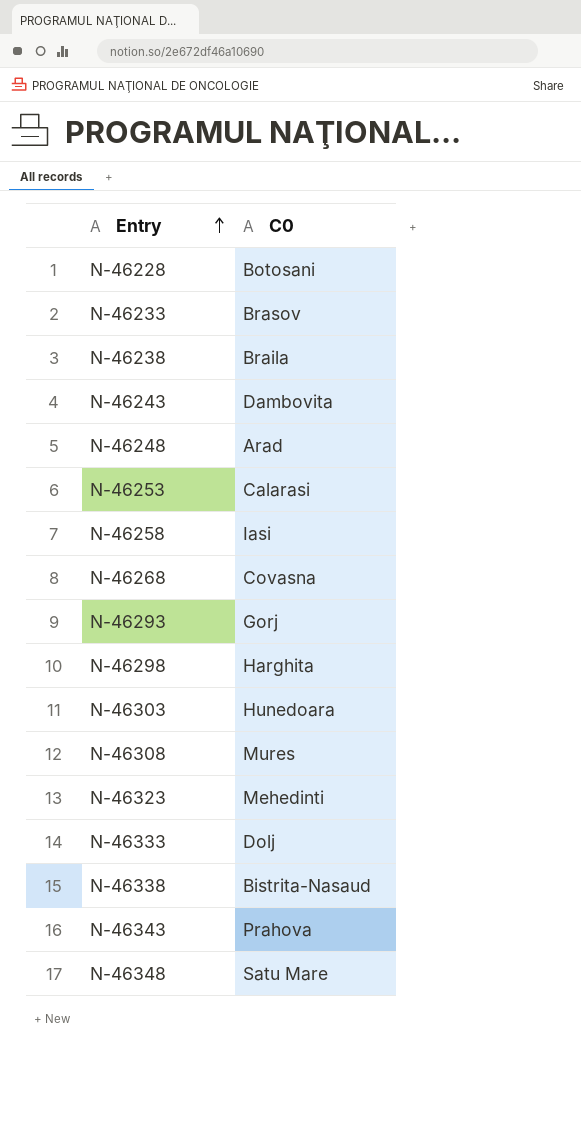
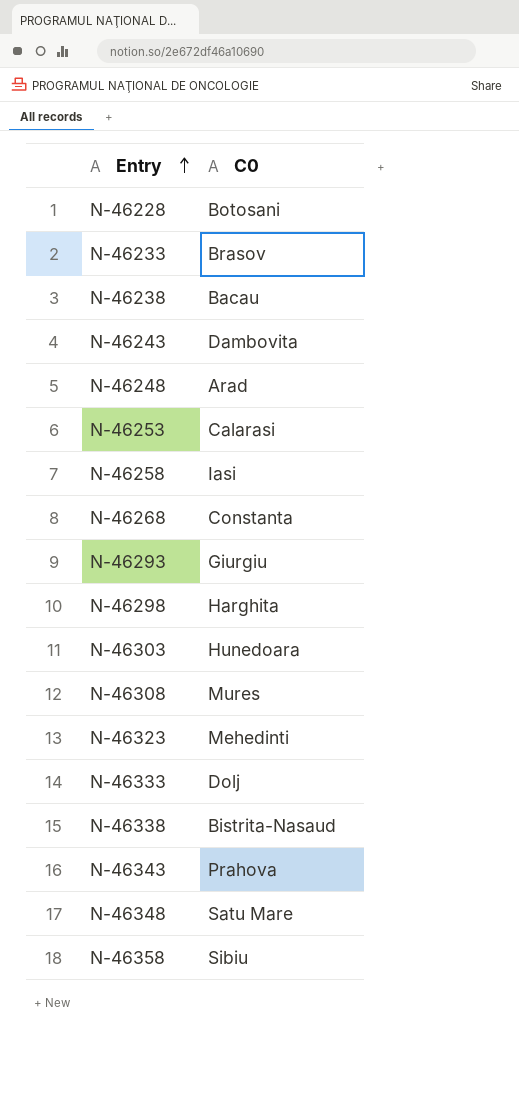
N-46238 | C0: Braila -> Bacau
N-46268 | C0: Covasna -> Constanta
N-46293 | C0: Gorj -> Giurgiu
row N-46358: none -> Sibiu

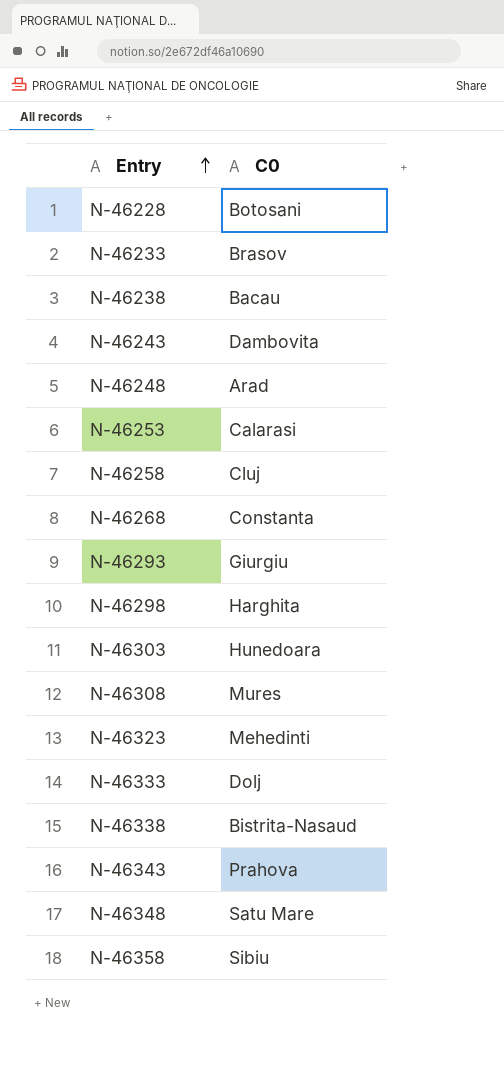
N-46258 | C0: Iasi -> Cluj

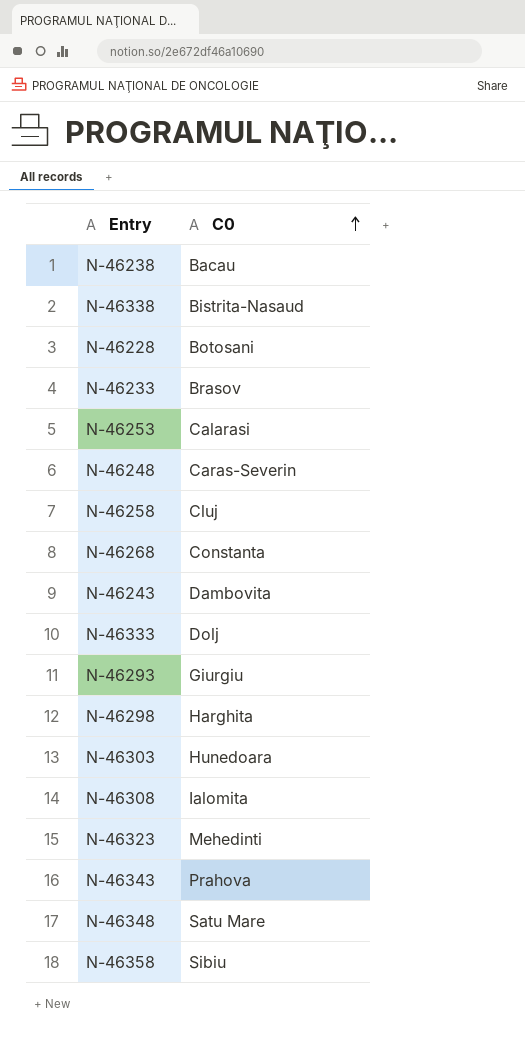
row order: Entry ascending -> C0 ascending
N-46248 | C0: Arad -> Caras-Severin
N-46308 | C0: Mures -> Ialomita

